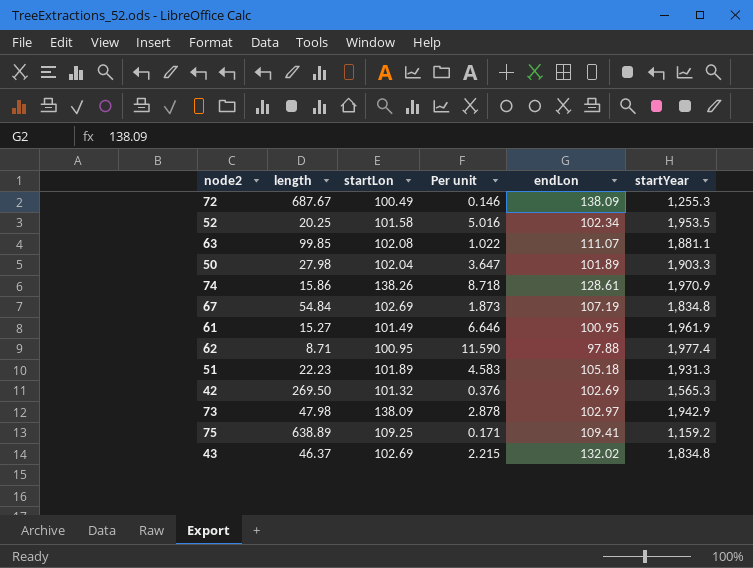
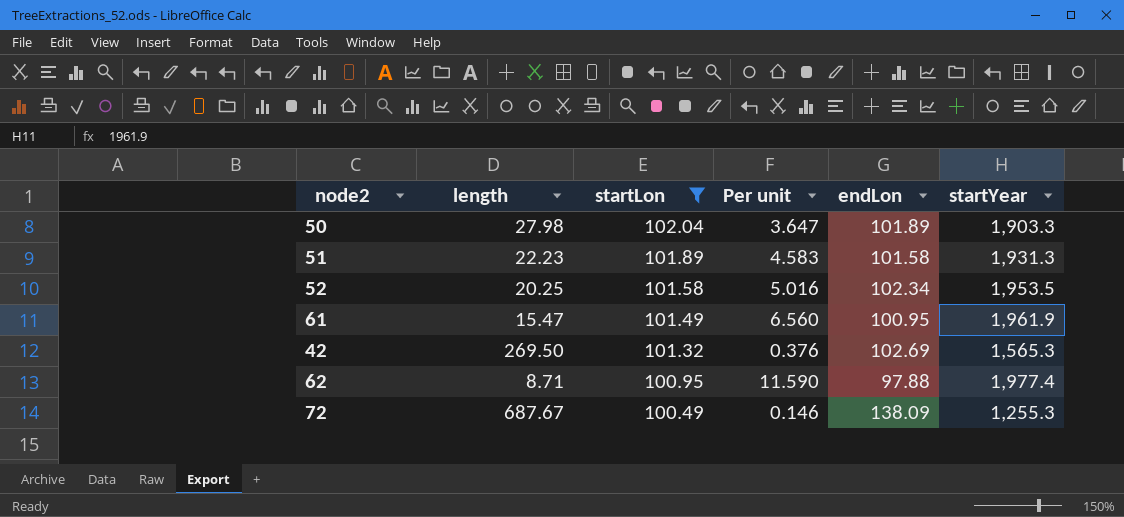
filter: none -> startLon <= 102.04
row order: none -> startLon descending
51 | endLon: 105.18 -> 101.58
61 | length: 15.27 -> 15.47
61 | Per unit: 6.646 -> 6.560

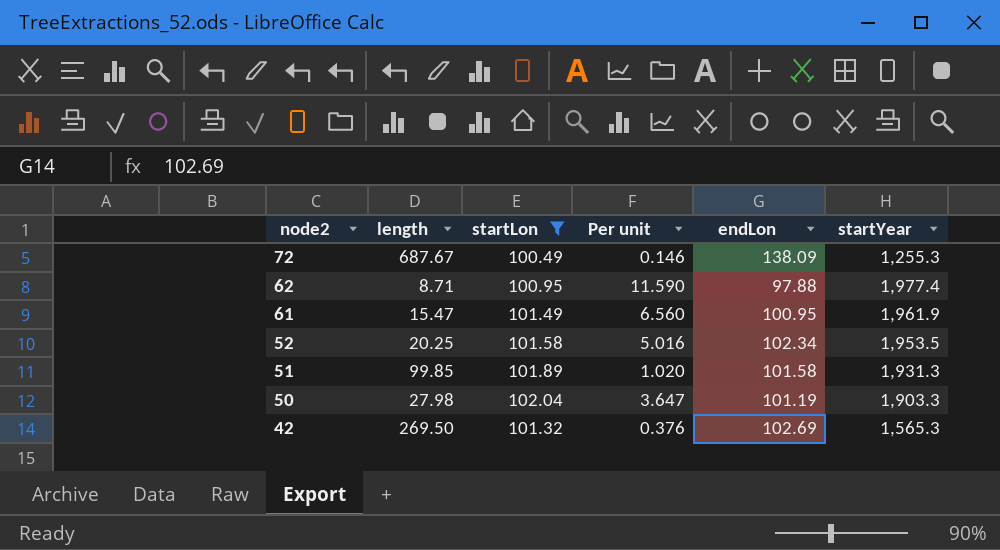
row order: startLon descending -> node2 descending
51 | length: 22.23 -> 99.85
51 | Per unit: 4.583 -> 1.020
50 | endLon: 101.89 -> 101.19

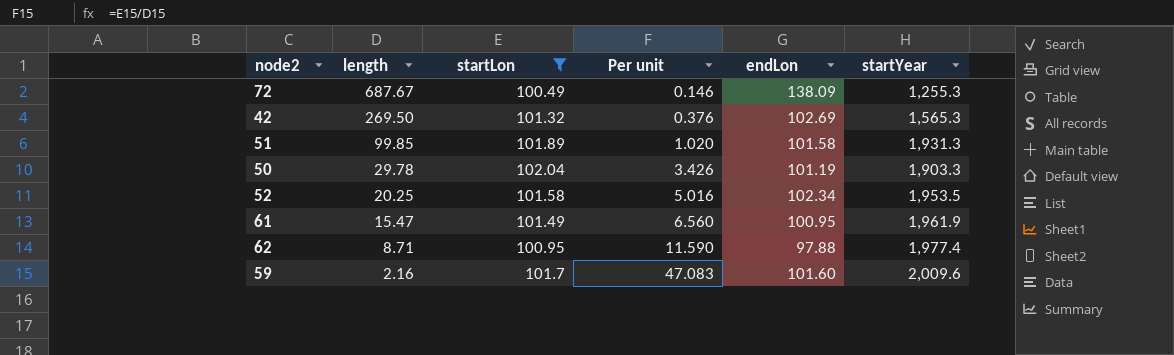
row order: node2 descending -> length descending
50 | length: 27.98 -> 29.78
50 | Per unit: 3.647 -> 3.426
row 59: none -> 2.16 | 101.7 | 47.083 | 101.60 | 2,009.6

